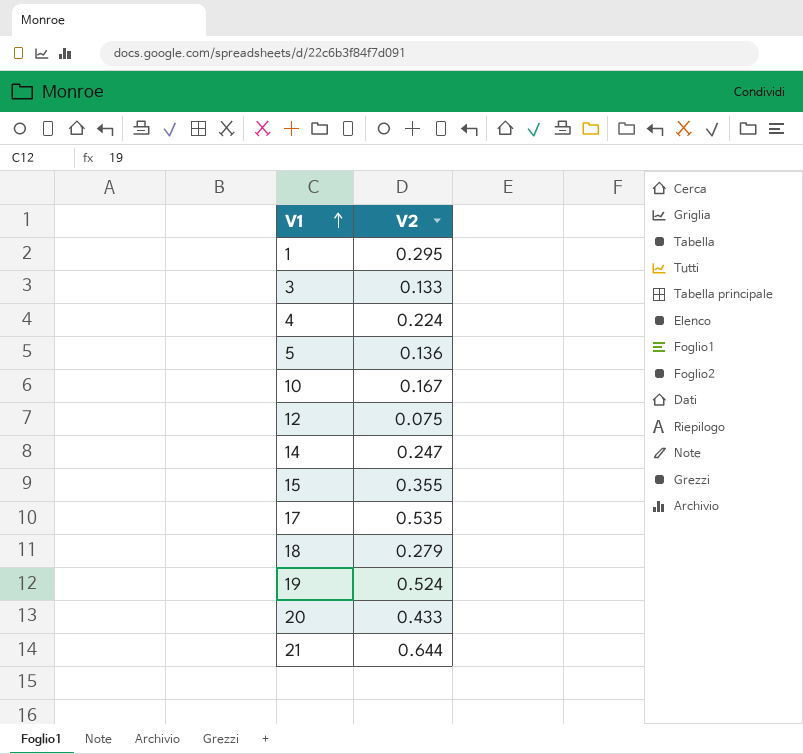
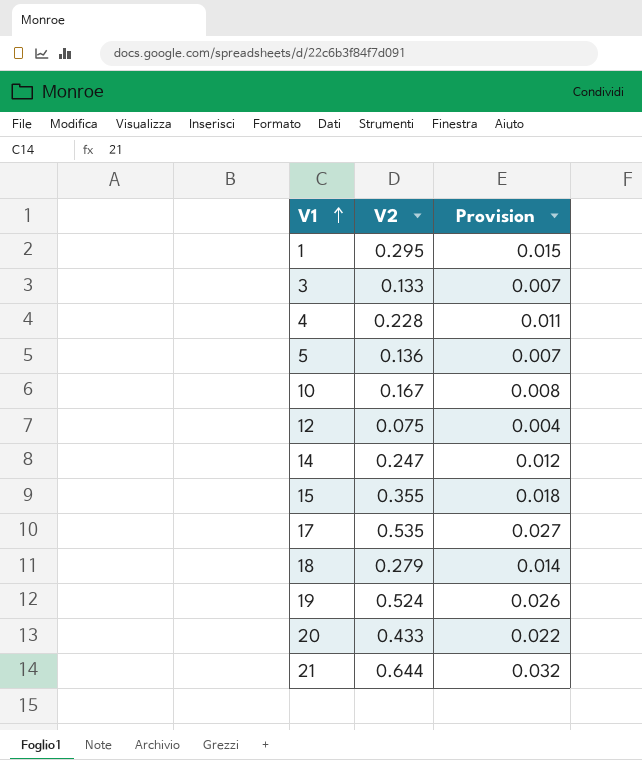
column Provision | formula: none -> [V2] * 0.05
4 | V2: 0.224 -> 0.228

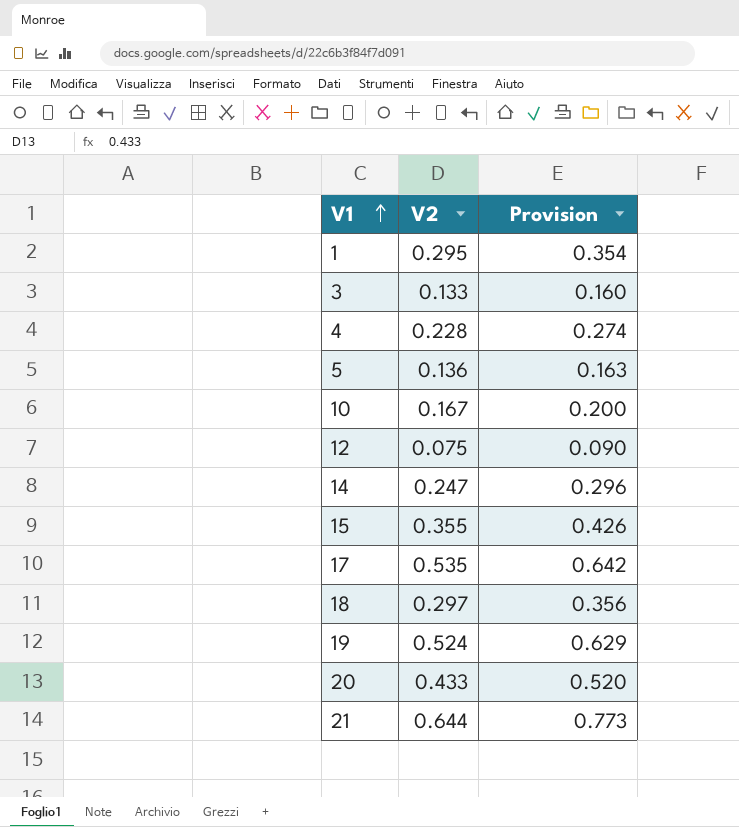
column Provision | formula: [V2] * 0.05 -> [V2] * 1.2
18 | V2: 0.279 -> 0.297

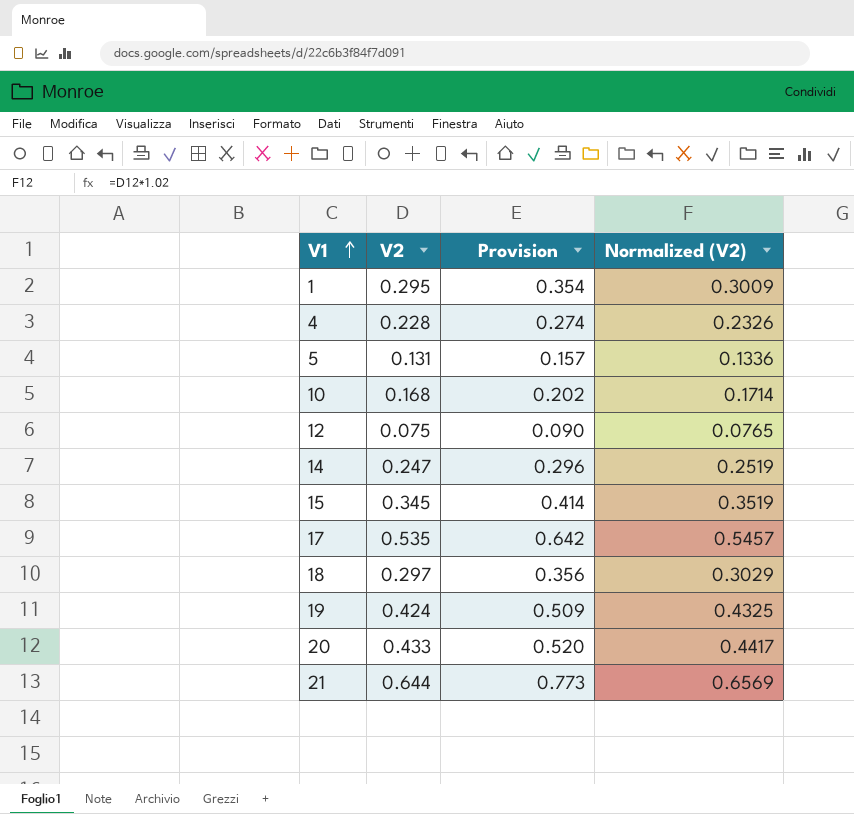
column Normalized (V2) | formula: none -> [V2] * 1.02
row 3: 0.133 | 0.160 -> none
5 | V2: 0.136 -> 0.131
5 | Provision: 0.163 -> 0.157
10 | V2: 0.167 -> 0.168
10 | Provision: 0.200 -> 0.202
15 | V2: 0.355 -> 0.345
15 | Provision: 0.426 -> 0.414
19 | V2: 0.524 -> 0.424
19 | Provision: 0.629 -> 0.509

